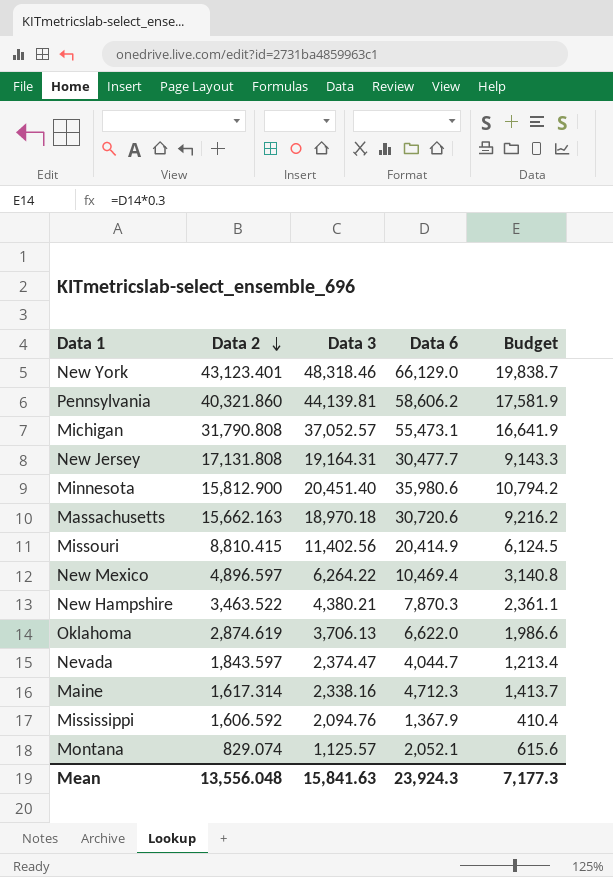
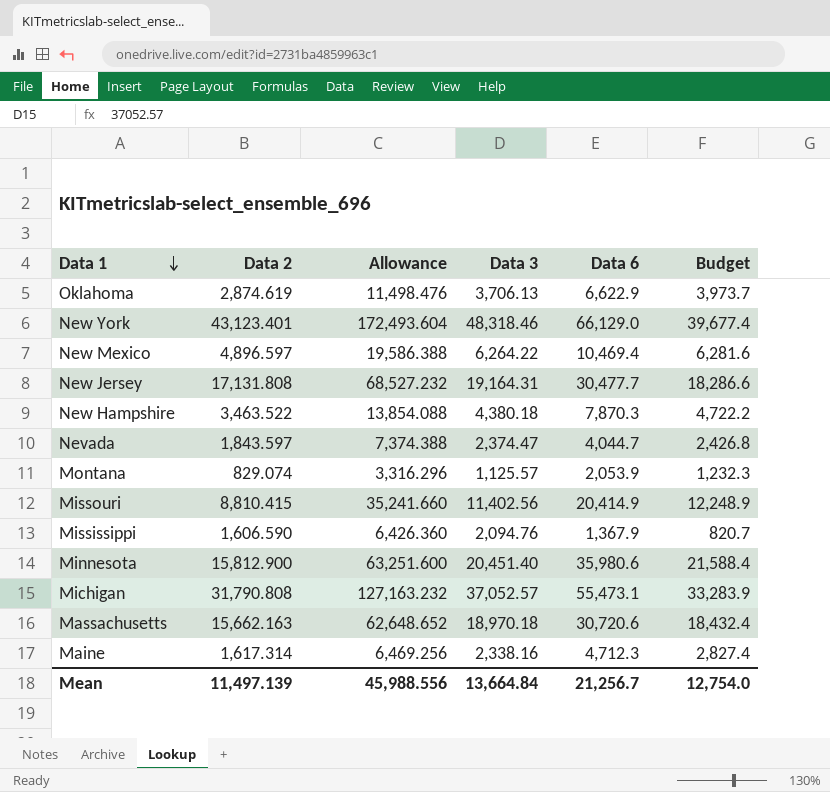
row order: Data 2 descending -> Data 1 descending
column Allowance | formula: none -> [Data 2] * 4
column Budget | formula: [Data 6] * 0.3 -> [Data 6] * 0.6
row Pennsylvania: 40,321.860 | 44,139.81 | 58,606.2 | 17,581.9 -> none
Oklahoma | Data 6: 6,622.0 -> 6,622.9
New Hampshire | Data 3: 4,380.21 -> 4,380.18
Montana | Data 6: 2,052.1 -> 2,053.9
Mississippi | Data 2: 1,606.592 -> 1,606.590
Mean | Data 2: 13,556.048 -> 11,497.139
Mean | Data 3: 15,841.63 -> 13,664.84
Mean | Data 6: 23,924.3 -> 21,256.7
Mean | Budget: 7,177.3 -> 12,754.0

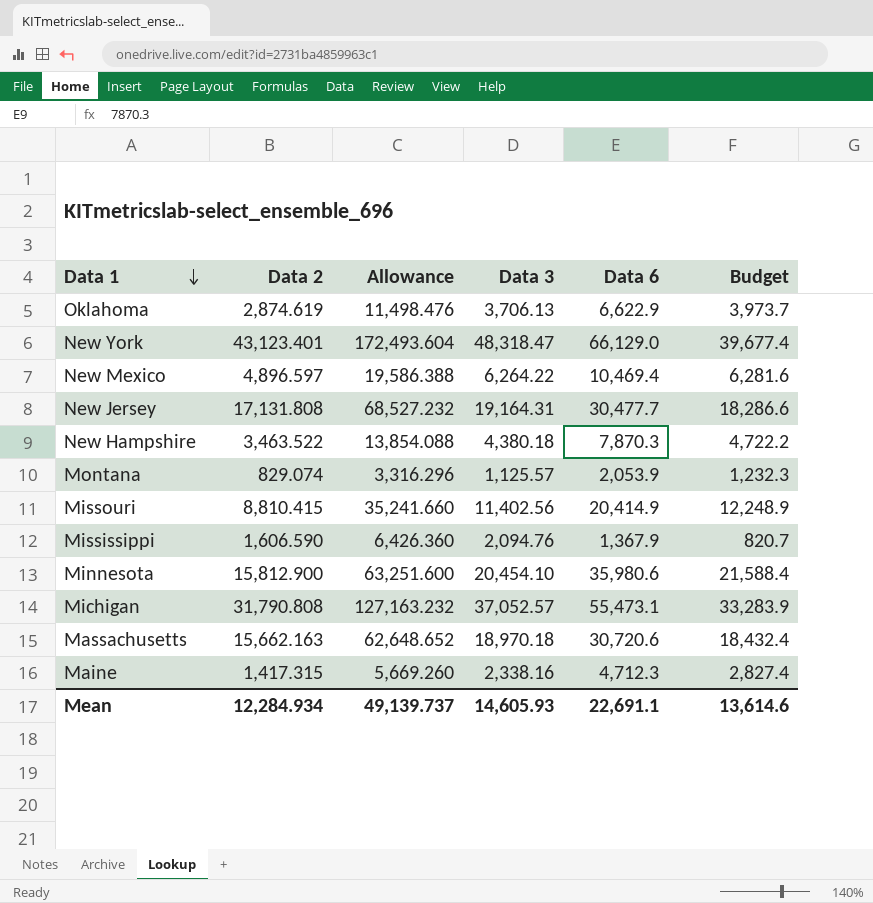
row Nevada: 1,843.597 | 7,374.388 | 2,374.47 | 4,044.7 | 2,426.8 -> none
New York | Data 3: 48,318.46 -> 48,318.47
Minnesota | Data 3: 20,451.40 -> 20,454.10
Maine | Data 2: 1,617.314 -> 1,417.315
Maine | Allowance: 6,469.256 -> 5,669.260
Mean | Data 2: 11,497.139 -> 12,284.934
Mean | Allowance: 45,988.556 -> 49,139.737
Mean | Data 3: 13,664.84 -> 14,605.93
Mean | Data 6: 21,256.7 -> 22,691.1
Mean | Budget: 12,754.0 -> 13,614.6

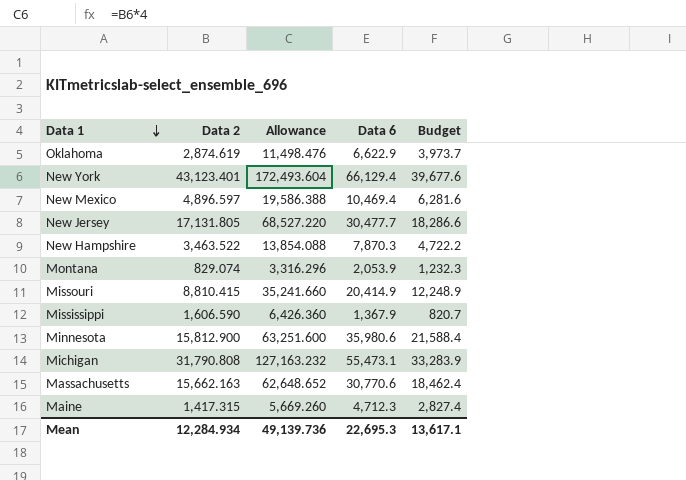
column Data 3 | position: 4 -> none
New York | Data 6: 66,129.0 -> 66,129.4
New York | Budget: 39,677.4 -> 39,677.6
New Jersey | Data 2: 17,131.808 -> 17,131.805
New Jersey | Allowance: 68,527.232 -> 68,527.220
Massachusetts | Data 6: 30,720.6 -> 30,770.6
Massachusetts | Budget: 18,432.4 -> 18,462.4
Mean | Allowance: 49,139.737 -> 49,139.736
Mean | Data 6: 22,691.1 -> 22,695.3
Mean | Budget: 13,614.6 -> 13,617.1

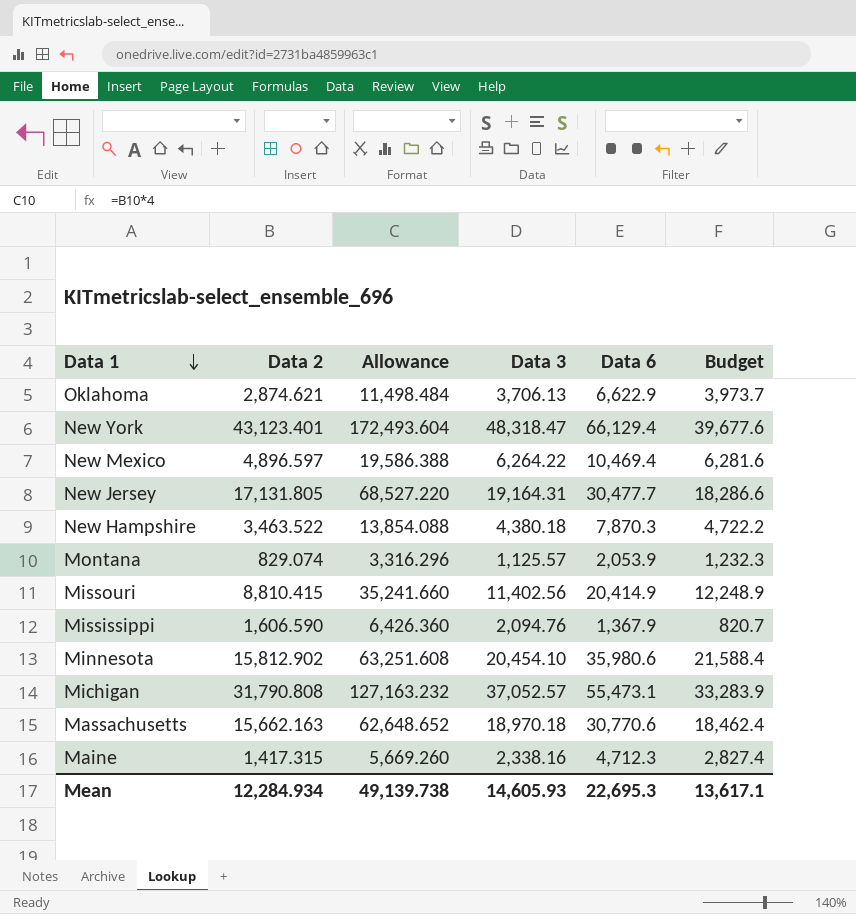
column Data 3 | position: none -> 4
Oklahoma | Data 2: 2,874.619 -> 2,874.621
Oklahoma | Allowance: 11,498.476 -> 11,498.484
Minnesota | Data 2: 15,812.900 -> 15,812.902
Minnesota | Allowance: 63,251.600 -> 63,251.608
Mean | Allowance: 49,139.736 -> 49,139.738

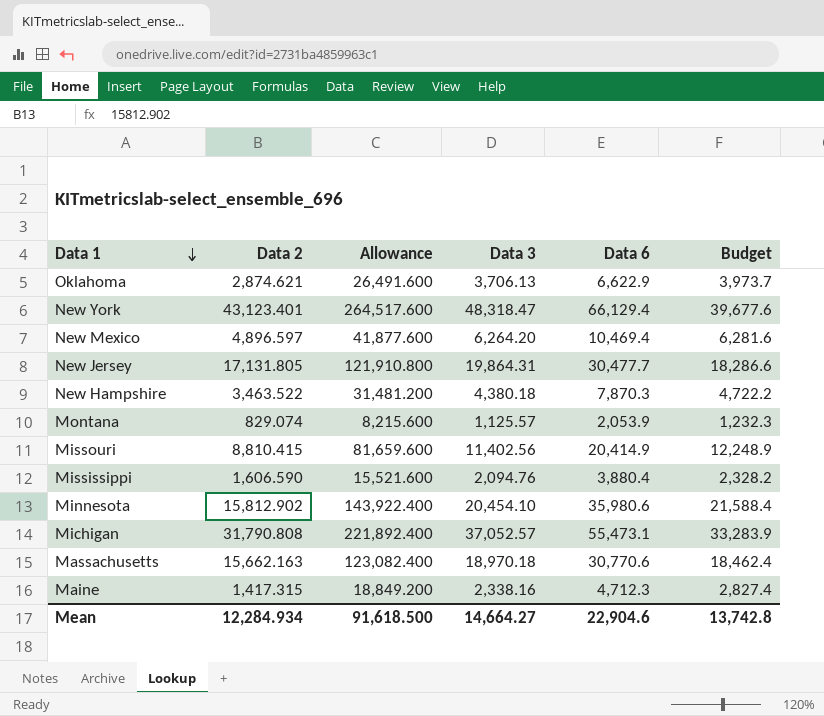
column Allowance | formula: [Data 2] * 4 -> [Data 6] * 4
New Mexico | Data 3: 6,264.22 -> 6,264.20
New Jersey | Data 3: 19,164.31 -> 19,864.31
Mississippi | Data 6: 1,367.9 -> 3,880.4
Mississippi | Budget: 820.7 -> 2,328.2
Mean | Allowance: 49,139.738 -> 91,618.500
Mean | Data 3: 14,605.93 -> 14,664.27
Mean | Data 6: 22,695.3 -> 22,904.6
Mean | Budget: 13,617.1 -> 13,742.8

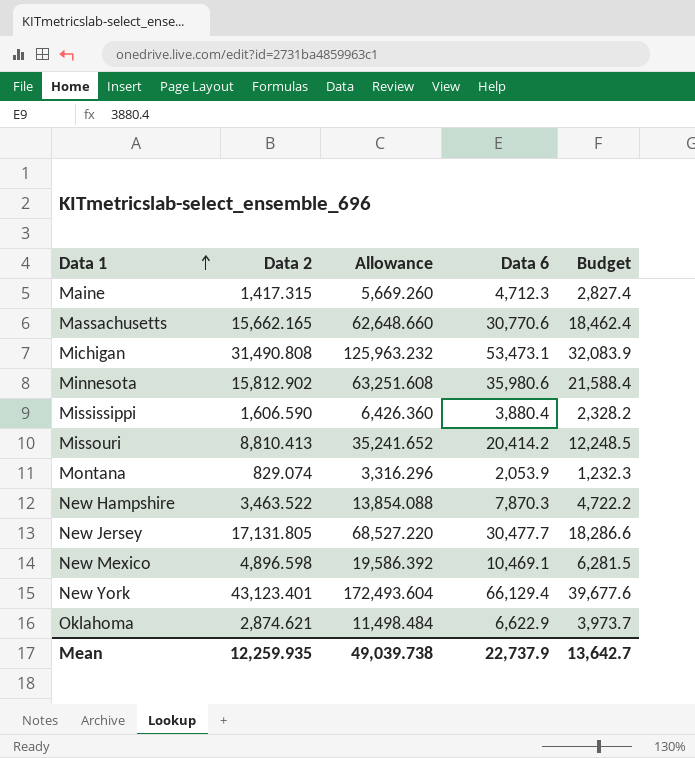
row order: Data 1 descending -> Data 1 ascending
column Data 3 | position: 4 -> none
column Allowance | formula: [Data 6] * 4 -> [Data 2] * 4
Massachusetts | Data 2: 15,662.163 -> 15,662.165
Michigan | Data 2: 31,790.808 -> 31,490.808
Michigan | Data 6: 55,473.1 -> 53,473.1
Michigan | Budget: 33,283.9 -> 32,083.9
Missouri | Data 2: 8,810.415 -> 8,810.413
Missouri | Data 6: 20,414.9 -> 20,414.2
Missouri | Budget: 12,248.9 -> 12,248.5
New Mexico | Data 2: 4,896.597 -> 4,896.598
New Mexico | Data 6: 10,469.4 -> 10,469.1
New Mexico | Budget: 6,281.6 -> 6,281.5
Mean | Data 2: 12,284.934 -> 12,259.935
Mean | Allowance: 91,618.500 -> 49,039.738
Mean | Data 6: 22,904.6 -> 22,737.9
Mean | Budget: 13,742.8 -> 13,642.7

